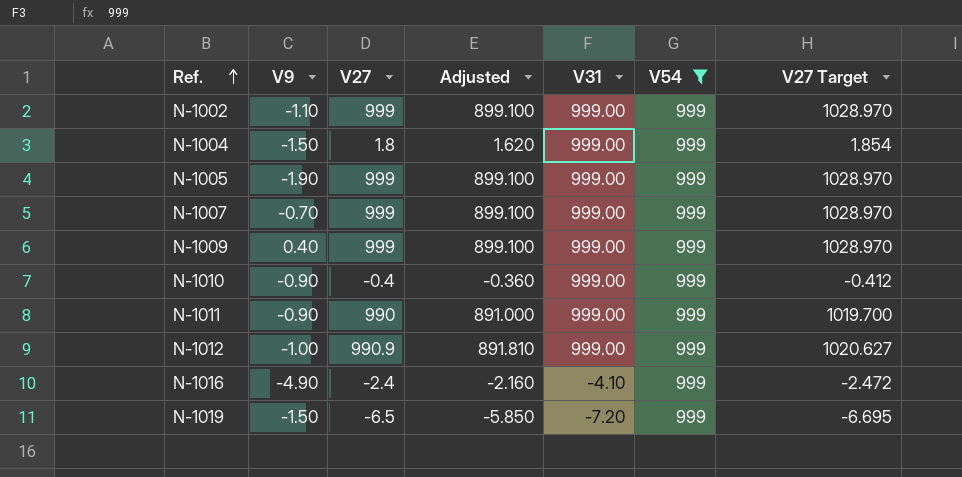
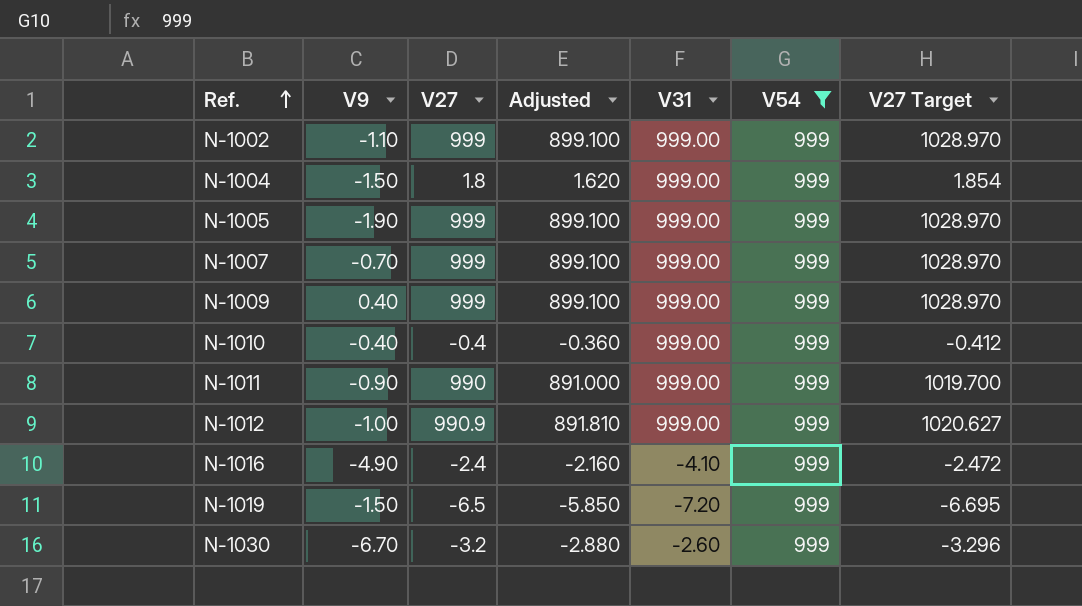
N-1010 | V9: -0.90 -> -0.40
row N-1030: none -> -6.70 | -3.2 | -2.880 | -2.60 | 999 | -3.296

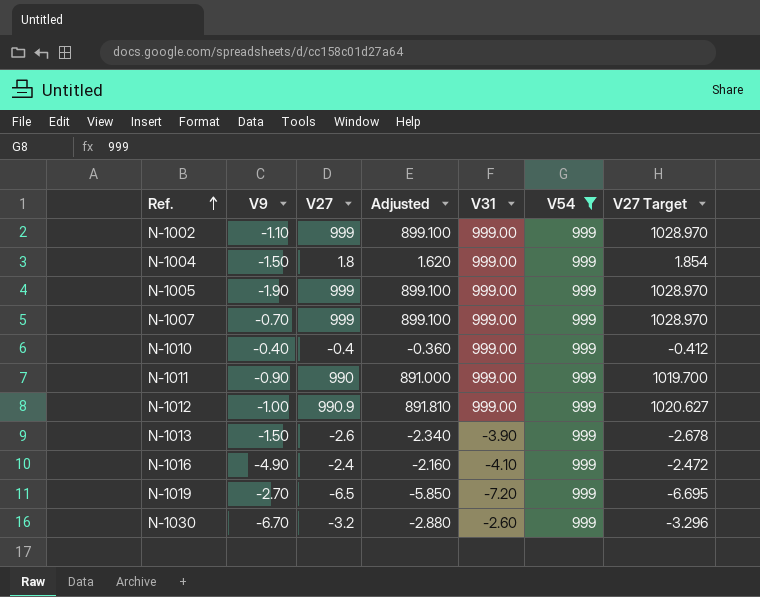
row N-1009: 0.40 | 999 | 899.100 | 999.00 | 999 | 1028.970 -> none
row N-1013: none -> -1.50 | -2.6 | -2.340 | -3.90 | 999 | -2.678
N-1019 | V9: -1.50 -> -2.70

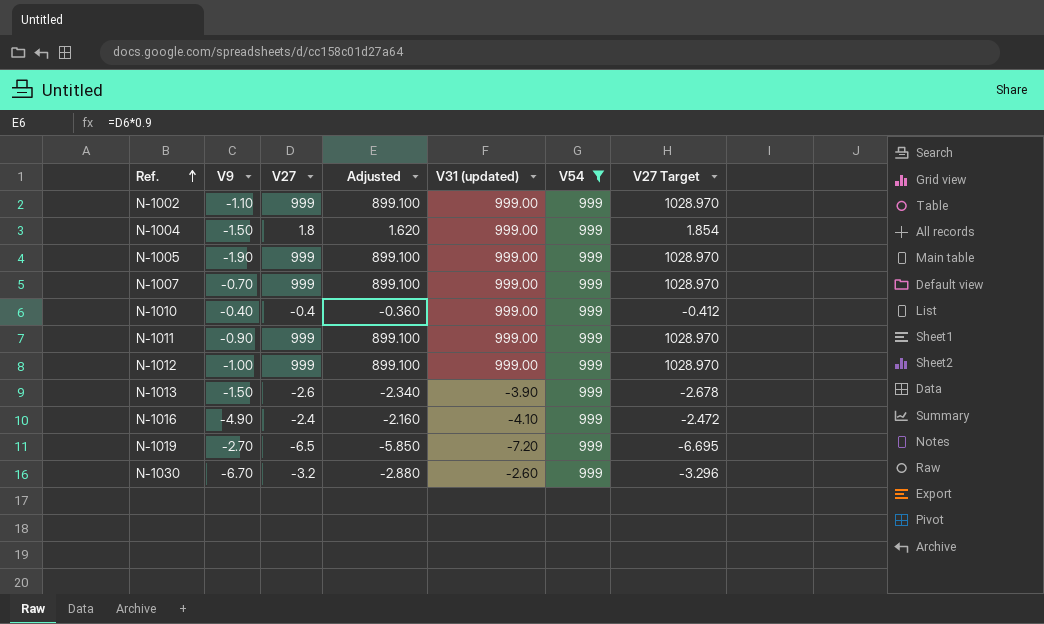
column name: V31 -> V31 (updated)
N-1011 | V27: 990 -> 999
N-1011 | Adjusted: 891.000 -> 899.100
N-1011 | V27 Target: 1019.700 -> 1028.970
N-1012 | V27: 990.9 -> 999
N-1012 | Adjusted: 891.810 -> 899.100
N-1012 | V27 Target: 1020.627 -> 1028.970

